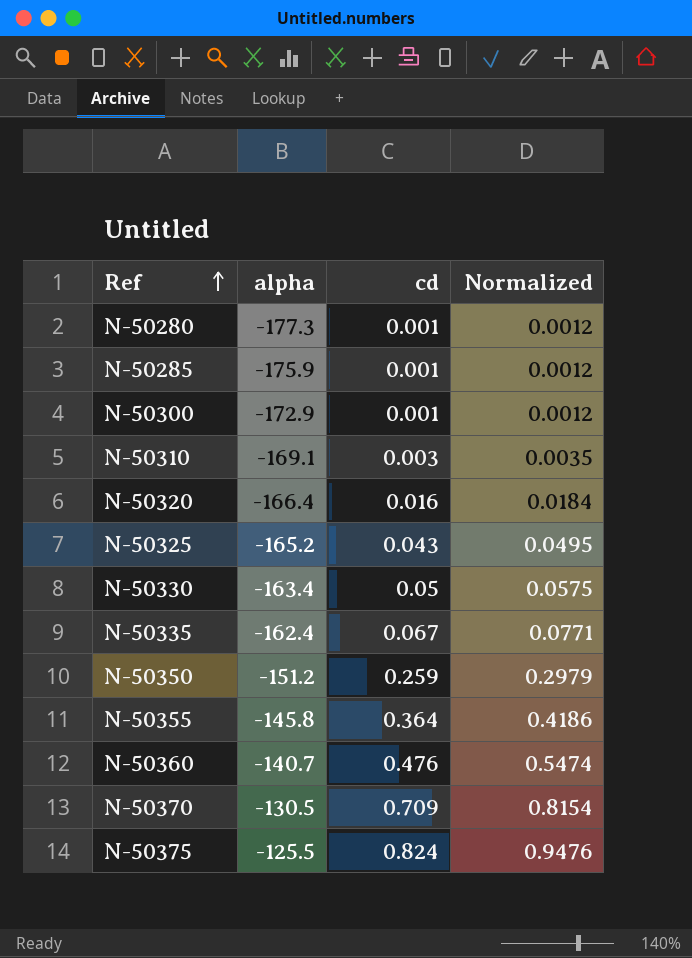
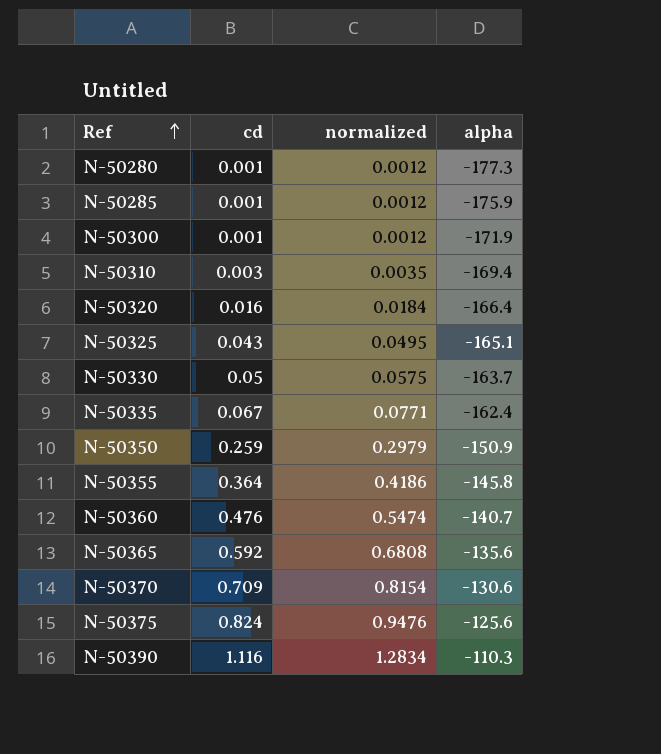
column name: Normalized -> normalized
column alpha | position: 2 -> 4
N-50300 | alpha: -172.9 -> -171.9
N-50310 | alpha: -169.1 -> -169.4
N-50325 | alpha: -165.2 -> -165.1
N-50330 | alpha: -163.4 -> -163.7
N-50350 | alpha: -151.2 -> -150.9
row N-50365: none -> 0.592 | 0.6808 | -135.6
N-50370 | alpha: -130.5 -> -130.6
N-50375 | alpha: -125.5 -> -125.6
row N-50390: none -> 1.116 | 1.2834 | -110.3

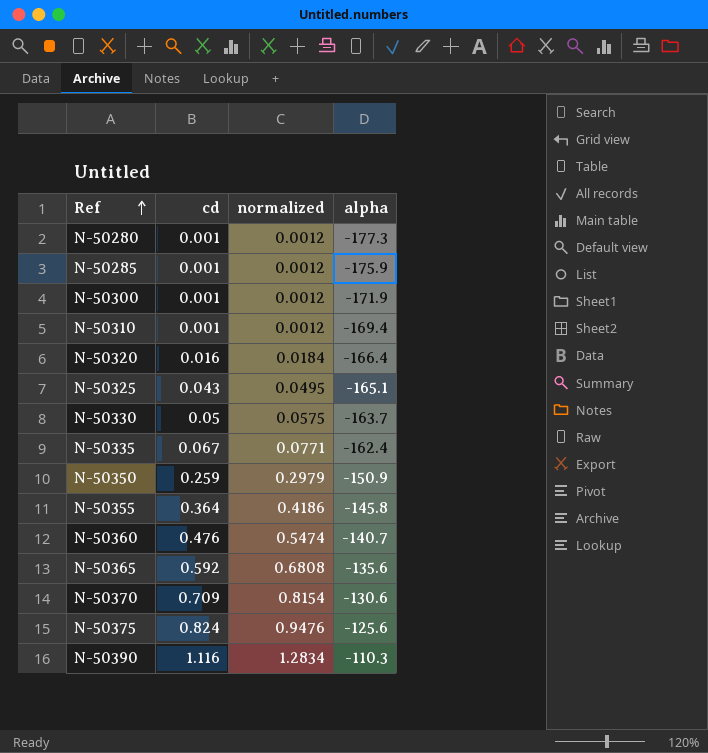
N-50310 | cd: 0.003 -> 0.001
N-50310 | normalized: 0.0035 -> 0.0012

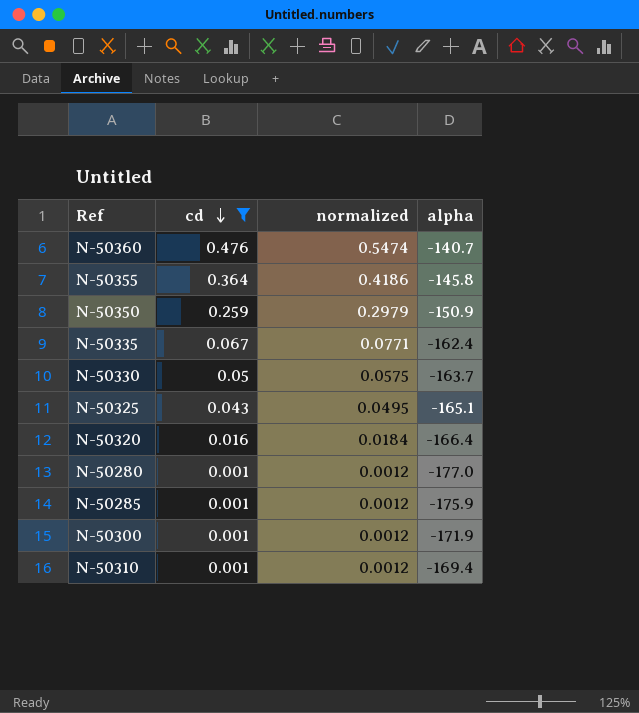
filter: none -> cd <= 0.476
row order: Ref ascending -> cd descending
N-50280 | alpha: -177.3 -> -177.0

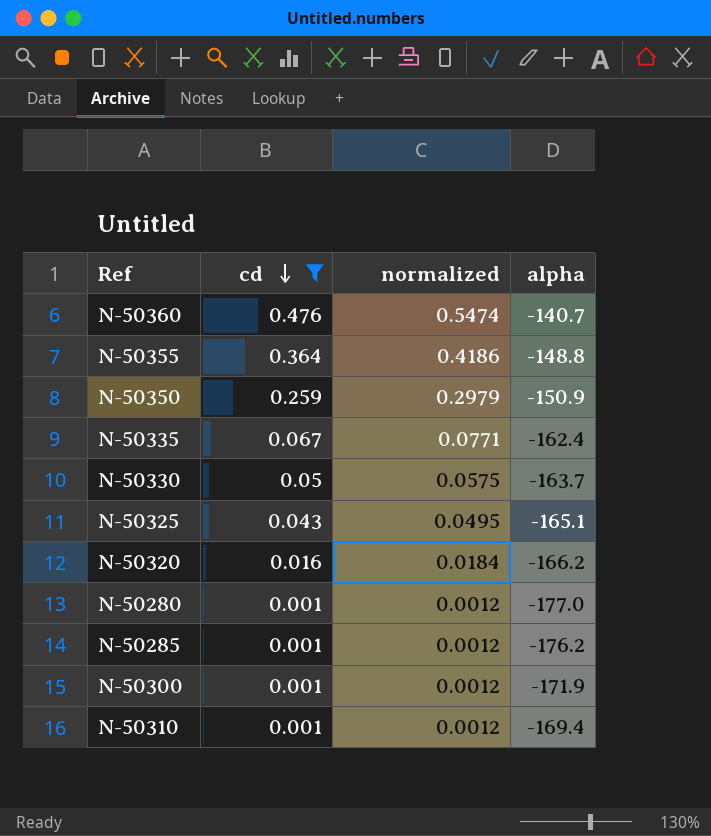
N-50355 | alpha: -145.8 -> -148.8
N-50320 | alpha: -166.4 -> -166.2
N-50285 | alpha: -175.9 -> -176.2

